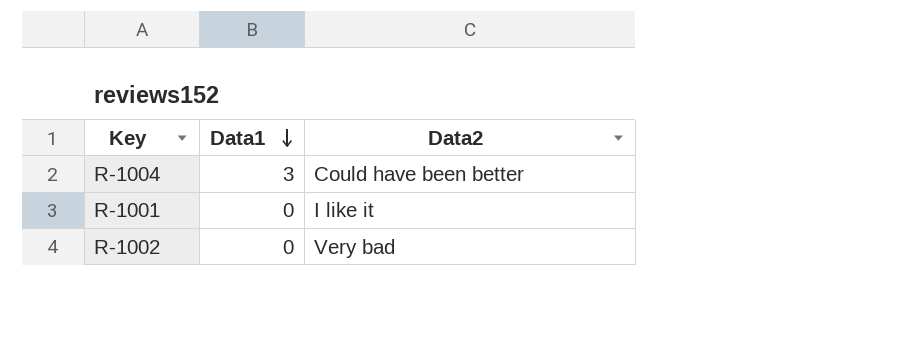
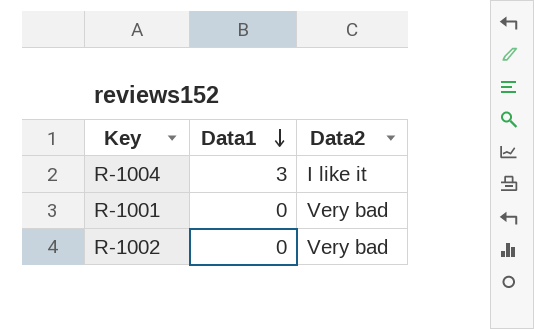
R-1004 | Data2: Could have been better -> I like it
R-1001 | Data2: I like it -> Very bad

